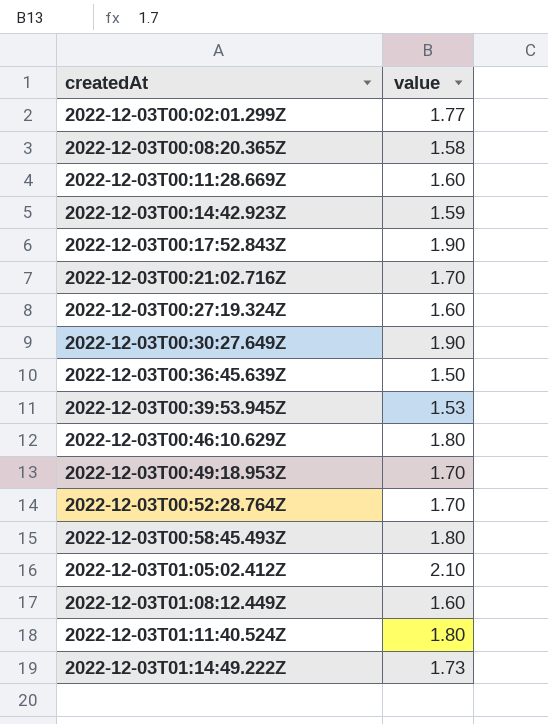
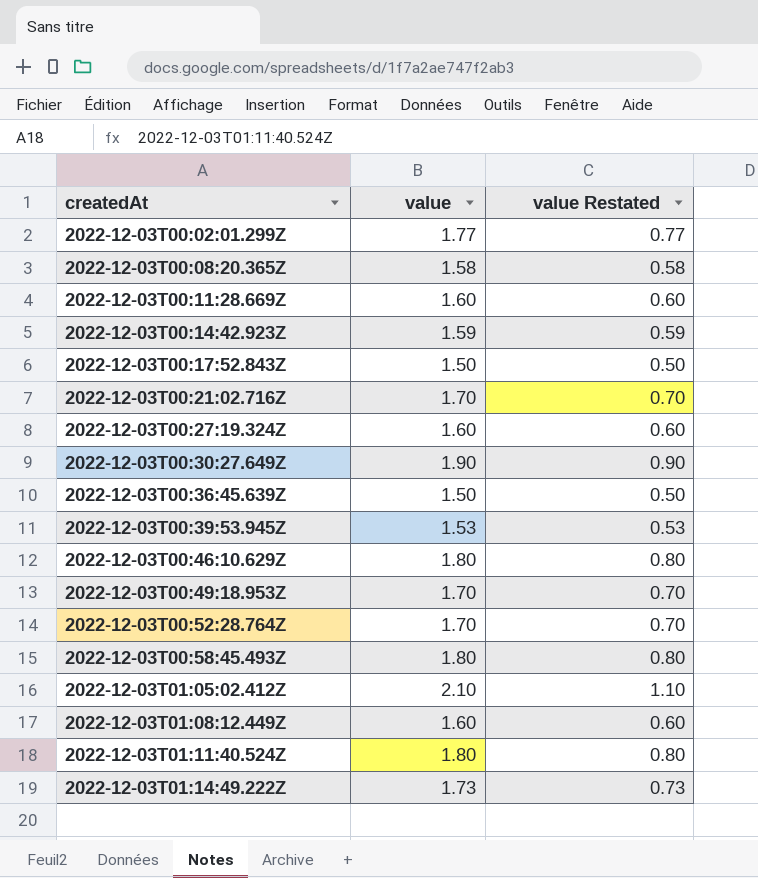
column value Restated | formula: none -> [value] - 1
2022-12-03T00:17:52.843Z | value: 1.90 -> 1.50

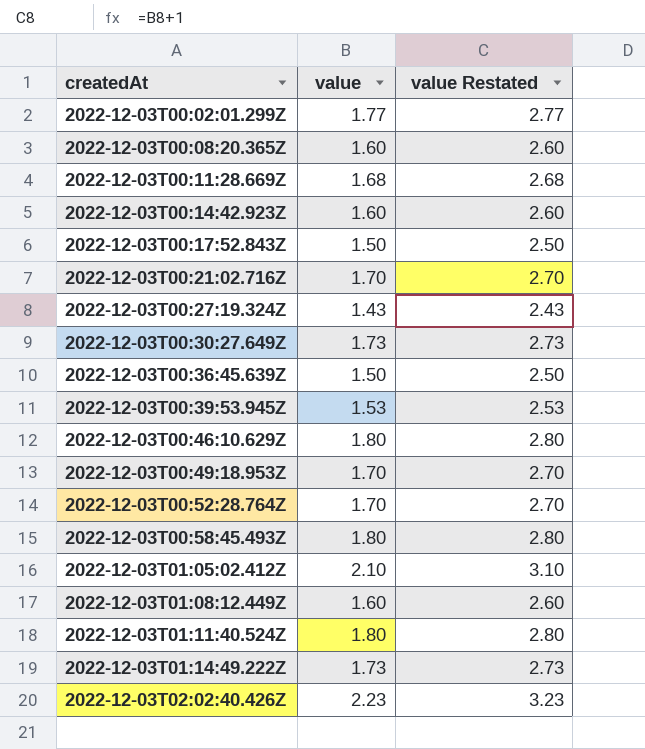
column value Restated | formula: [value] - 1 -> [value] + 1
2022-12-03T00:08:20.365Z | value: 1.58 -> 1.60
2022-12-03T00:11:28.669Z | value: 1.60 -> 1.68
2022-12-03T00:14:42.923Z | value: 1.59 -> 1.60
2022-12-03T00:27:19.324Z | value: 1.60 -> 1.43
2022-12-03T00:30:27.649Z | value: 1.90 -> 1.73
row 2022-12-03T02:02:40.426Z: none -> 2.23 | 3.23

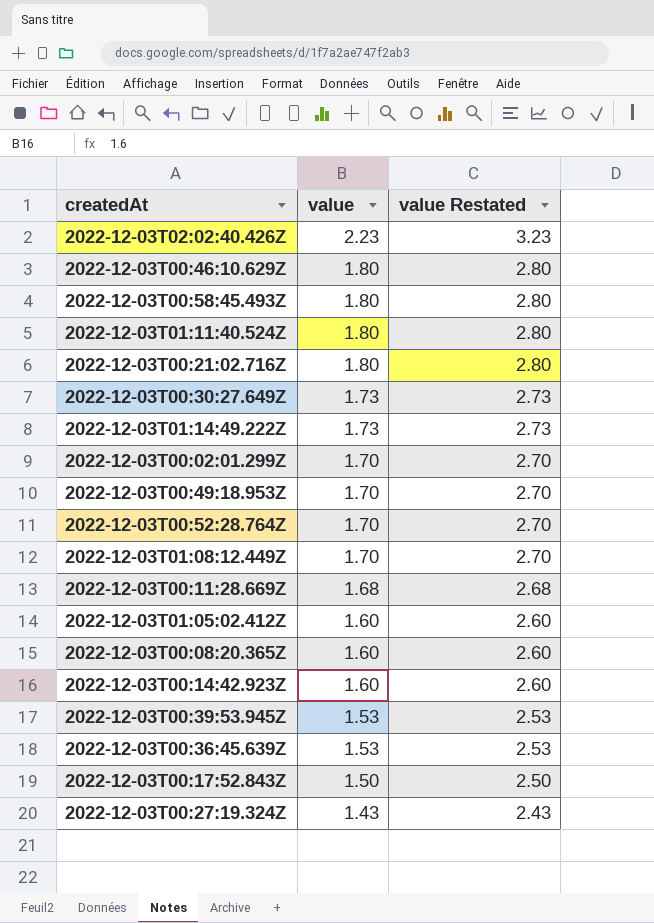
row order: createdAt ascending -> value descending
2022-12-03T00:21:02.716Z | value: 1.70 -> 1.80
2022-12-03T00:21:02.716Z | value Restated: 2.70 -> 2.80
2022-12-03T00:02:01.299Z | value: 1.77 -> 1.70
2022-12-03T00:02:01.299Z | value Restated: 2.77 -> 2.70
2022-12-03T01:08:12.449Z | value: 1.60 -> 1.70
2022-12-03T01:08:12.449Z | value Restated: 2.60 -> 2.70
2022-12-03T01:05:02.412Z | value: 2.10 -> 1.60
2022-12-03T01:05:02.412Z | value Restated: 3.10 -> 2.60
2022-12-03T00:36:45.639Z | value: 1.50 -> 1.53
2022-12-03T00:36:45.639Z | value Restated: 2.50 -> 2.53

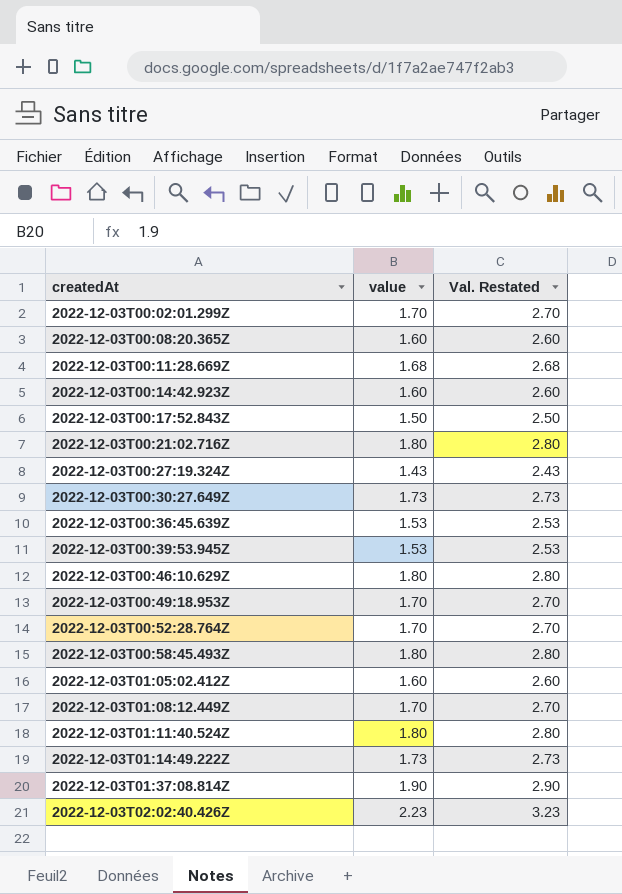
row order: value descending -> createdAt ascending
column name: value Restated -> Val. Restated
row 2022-12-03T01:37:08.814Z: none -> 1.90 | 2.90

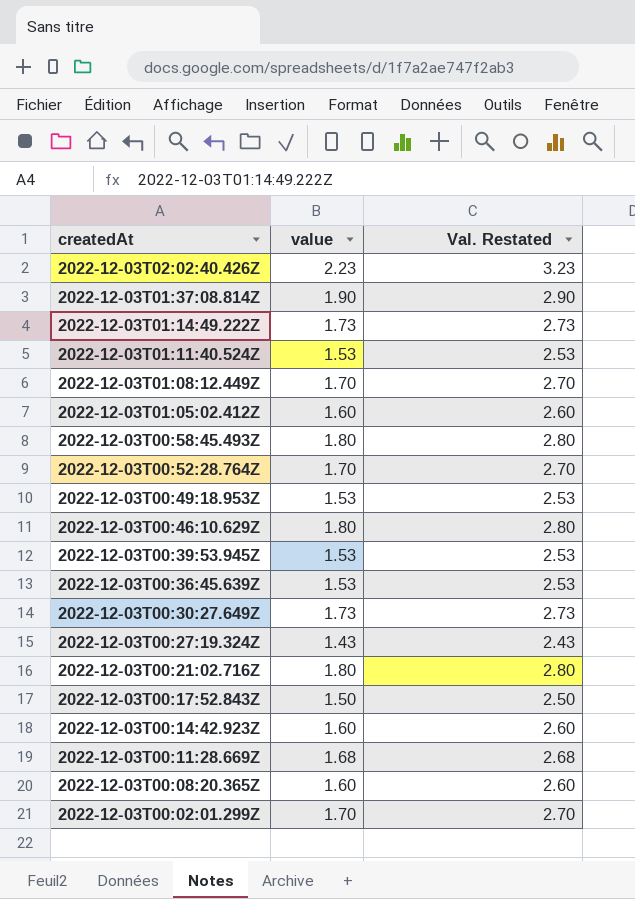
row order: createdAt ascending -> createdAt descending
2022-12-03T01:11:40.524Z | value: 1.80 -> 1.53
2022-12-03T01:11:40.524Z | Val. Restated: 2.80 -> 2.53
2022-12-03T00:49:18.953Z | value: 1.70 -> 1.53
2022-12-03T00:49:18.953Z | Val. Restated: 2.70 -> 2.53

